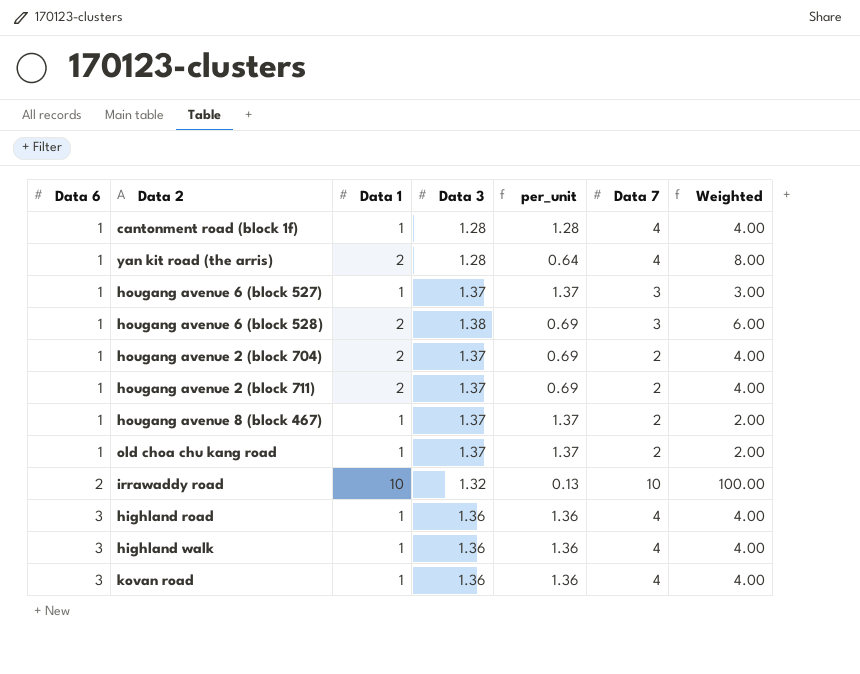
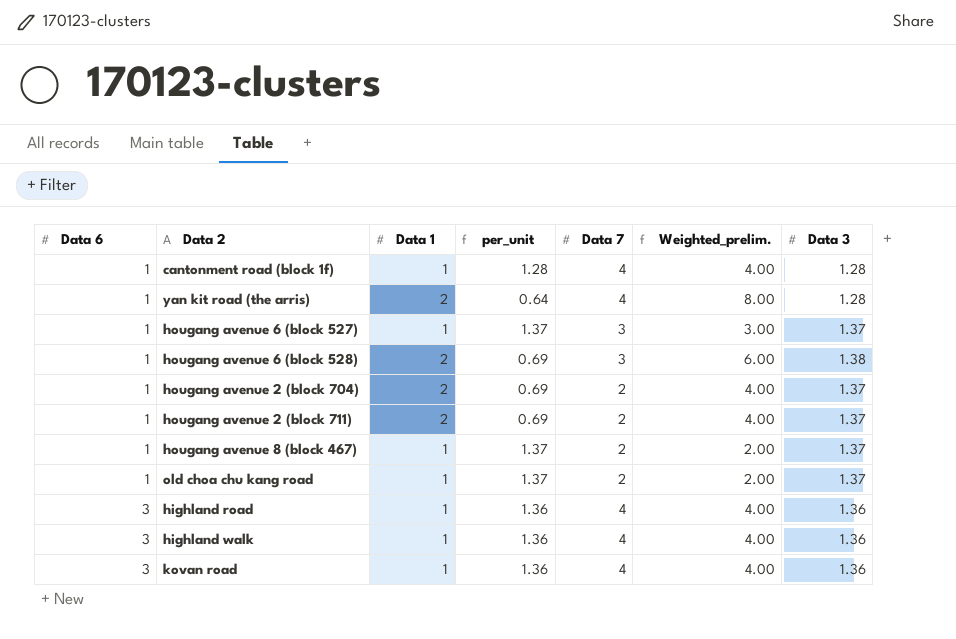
column name: Weighted -> Weighted_prelim.
column Data 3 | position: 4 -> 7
row irrawaddy road: 2 | 10 | 1.32 | 0.13 | 10 | 100.00 -> none

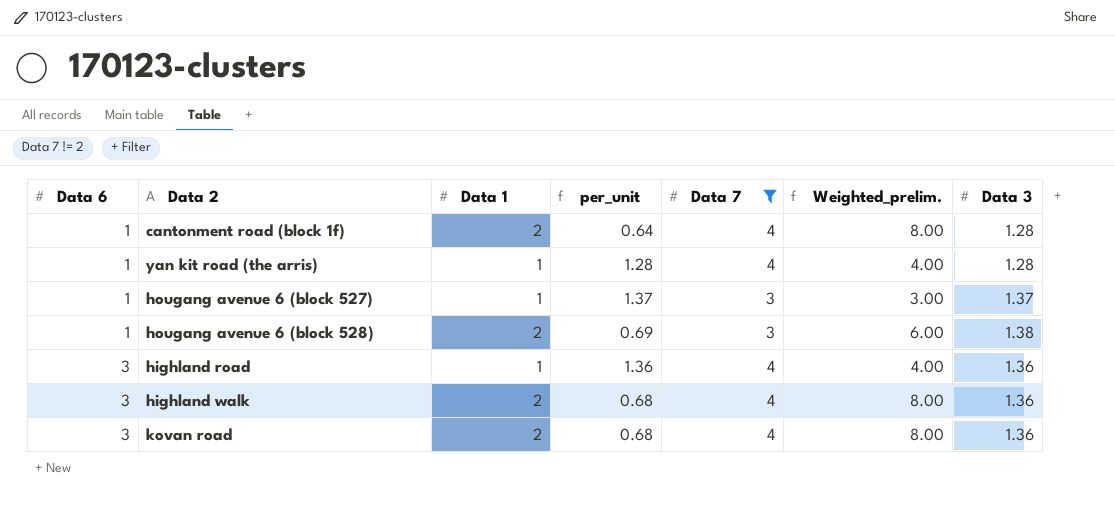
filter: none -> Data 7 != 2
cantonment road (block 1f) | Data 1: 1 -> 2
cantonment road (block 1f) | per_unit: 1.28 -> 0.64
cantonment road (block 1f) | Weighted_prelim.: 4.00 -> 8.00
yan kit road (the arris) | Data 1: 2 -> 1
yan kit road (the arris) | per_unit: 0.64 -> 1.28
yan kit road (the arris) | Weighted_prelim.: 8.00 -> 4.00
highland walk | Data 1: 1 -> 2
highland walk | per_unit: 1.36 -> 0.68
highland walk | Weighted_prelim.: 4.00 -> 8.00
kovan road | Data 1: 1 -> 2
kovan road | per_unit: 1.36 -> 0.68
kovan road | Weighted_prelim.: 4.00 -> 8.00

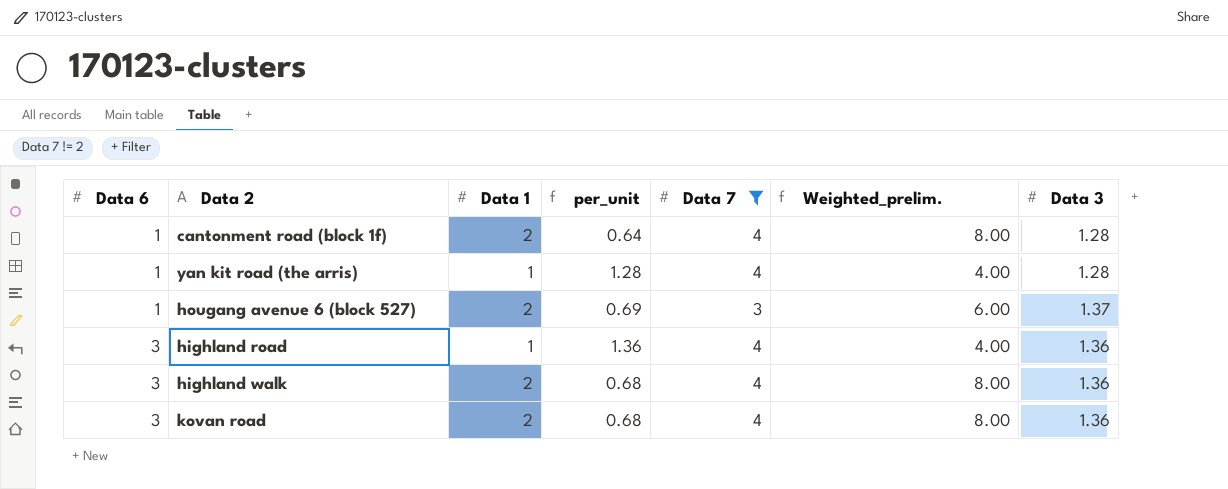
row hougang avenue 6 (block 528): 1 | 2 | 0.69 | 3 | 6.00 | 1.38 -> none
hougang avenue 6 (block 527) | Data 1: 1 -> 2
hougang avenue 6 (block 527) | per_unit: 1.37 -> 0.69
hougang avenue 6 (block 527) | Weighted_prelim.: 3.00 -> 6.00

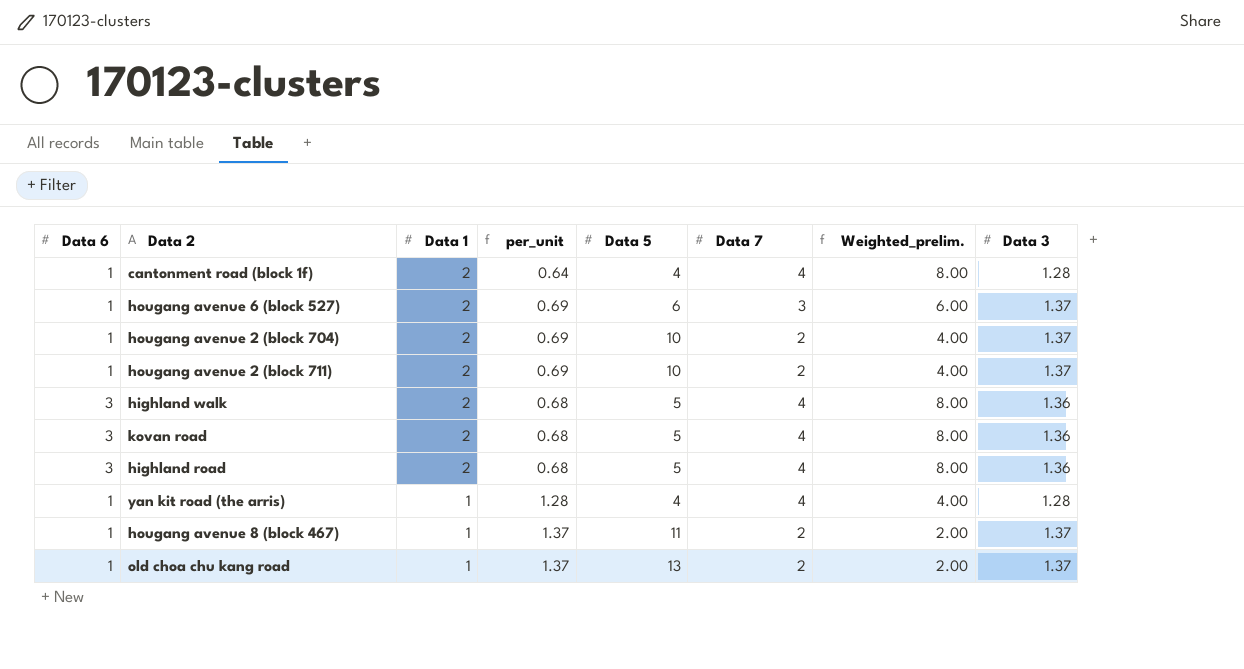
filter: Data 7 != 2 -> none
row order: Data 6 ascending -> Data 1 descending
column Data 5 | position: none -> 5
highland road | Data 1: 1 -> 2
highland road | per_unit: 1.36 -> 0.68
highland road | Weighted_prelim.: 4.00 -> 8.00

